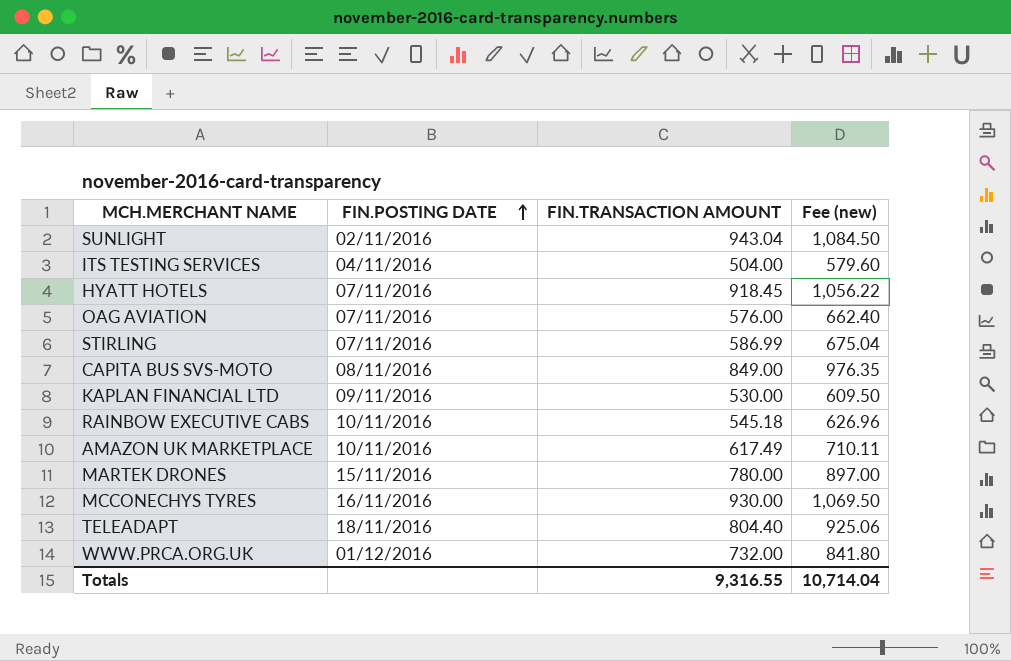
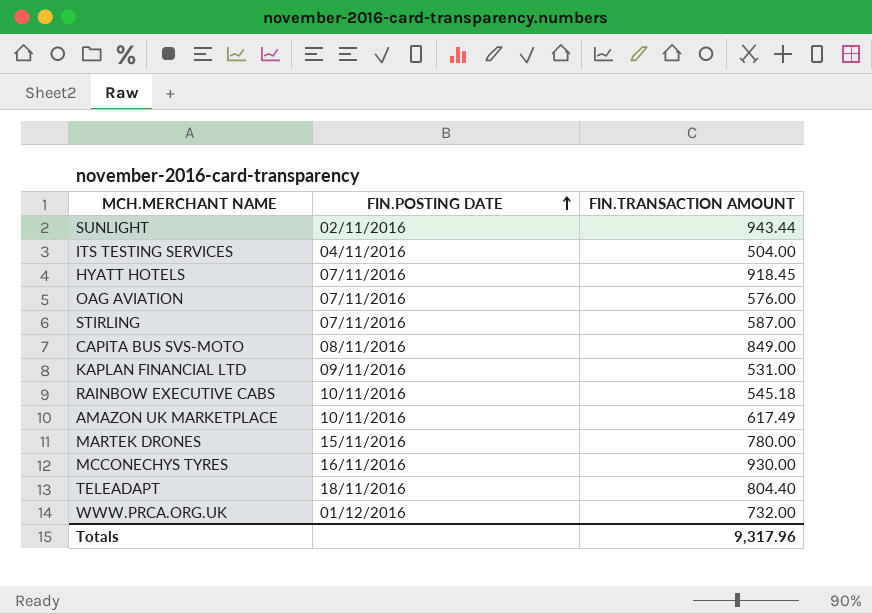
column Fee (new) | formula: [FIN.TRANSACTION AMOUNT] * 1.15 -> none
SUNLIGHT | FIN.TRANSACTION AMOUNT: 943.04 -> 943.44
STIRLING | FIN.TRANSACTION AMOUNT: 586.99 -> 587.00
KAPLAN FINANCIAL LTD | FIN.TRANSACTION AMOUNT: 530.00 -> 531.00
Totals | FIN.TRANSACTION AMOUNT: 9,316.55 -> 9,317.96

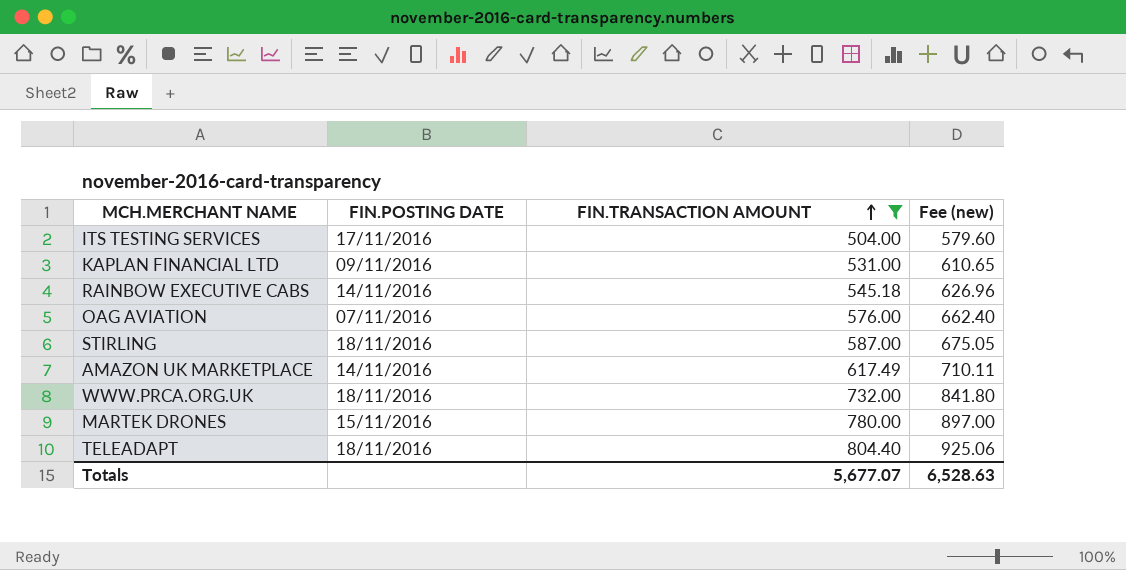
filter: none -> FIN.TRANSACTION AMOUNT <= 804.40
row order: FIN.POSTING DATE ascending -> FIN.TRANSACTION AMOUNT ascending
column Fee (new) | formula: none -> [FIN.TRANSACTION AMOUNT] * 1.15
ITS TESTING SERVICES | FIN.POSTING DATE: 04/11/2016 -> 17/11/2016
RAINBOW EXECUTIVE CABS | FIN.POSTING DATE: 10/11/2016 -> 14/11/2016
STIRLING | FIN.POSTING DATE: 07/11/2016 -> 18/11/2016
AMAZON UK MARKETPLACE | FIN.POSTING DATE: 10/11/2016 -> 14/11/2016
WWW.PRCA.ORG.UK | FIN.POSTING DATE: 01/12/2016 -> 18/11/2016
Totals | FIN.TRANSACTION AMOUNT: 9,317.96 -> 5,677.07

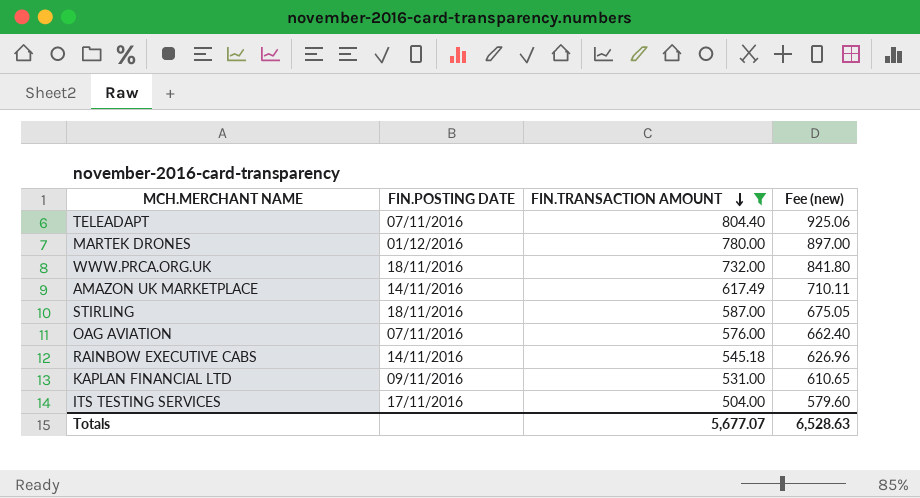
row order: FIN.TRANSACTION AMOUNT ascending -> FIN.TRANSACTION AMOUNT descending
TELEADAPT | FIN.POSTING DATE: 18/11/2016 -> 07/11/2016
MARTEK DRONES | FIN.POSTING DATE: 15/11/2016 -> 01/12/2016

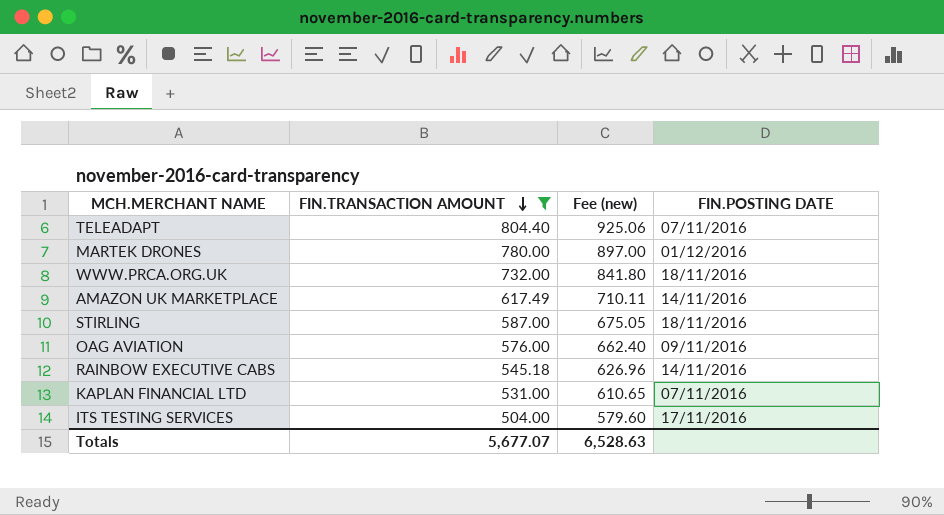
column FIN.POSTING DATE | position: 2 -> 4
OAG AVIATION | FIN.POSTING DATE: 07/11/2016 -> 09/11/2016
KAPLAN FINANCIAL LTD | FIN.POSTING DATE: 09/11/2016 -> 07/11/2016

